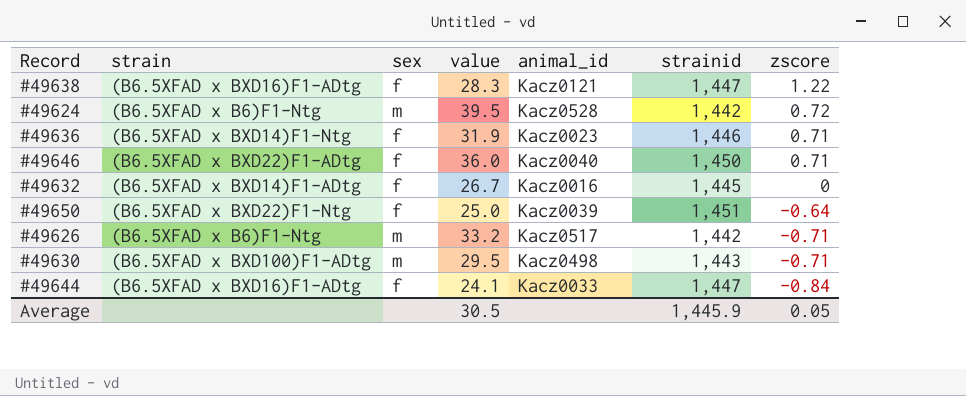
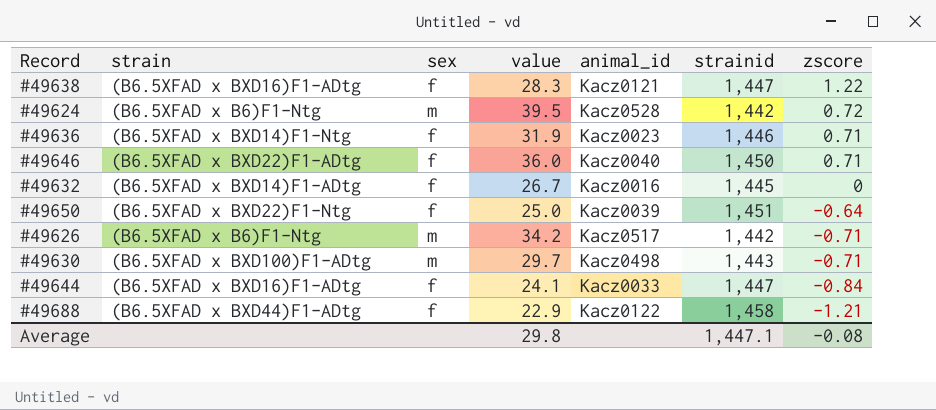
#49626 | value: 33.2 -> 34.2
#49630 | value: 29.5 -> 29.7
row #49688: none -> (B6.5XFAD x BXD44)F1-ADtg | f | 22.9 | Kacz0122 | 1,458 | -1.21
Average | value: 30.5 -> 29.8
Average | strainid: 1,445.9 -> 1,447.1
Average | zscore: 0.05 -> -0.08

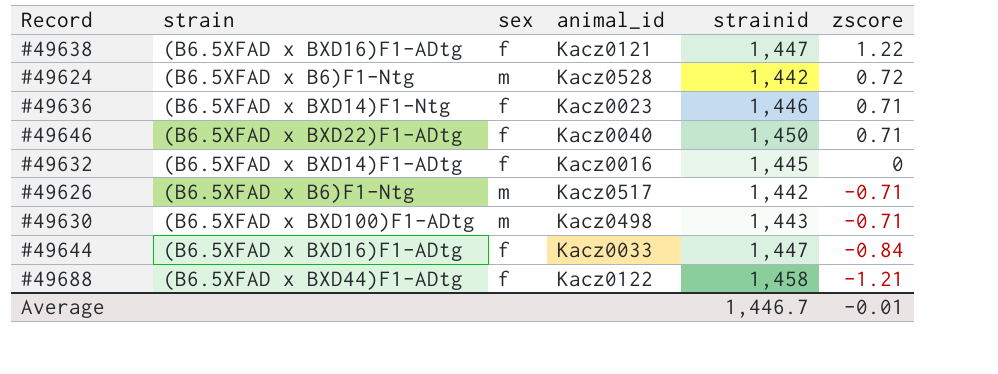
column value | position: 4 -> none
row #49650: (B6.5XFAD x BXD22)F1-Ntg | f | 25.0 | Kacz0039 | 1,451 | -0.64 -> none
Average | strainid: 1,447.1 -> 1,446.7
Average | zscore: -0.08 -> -0.01

